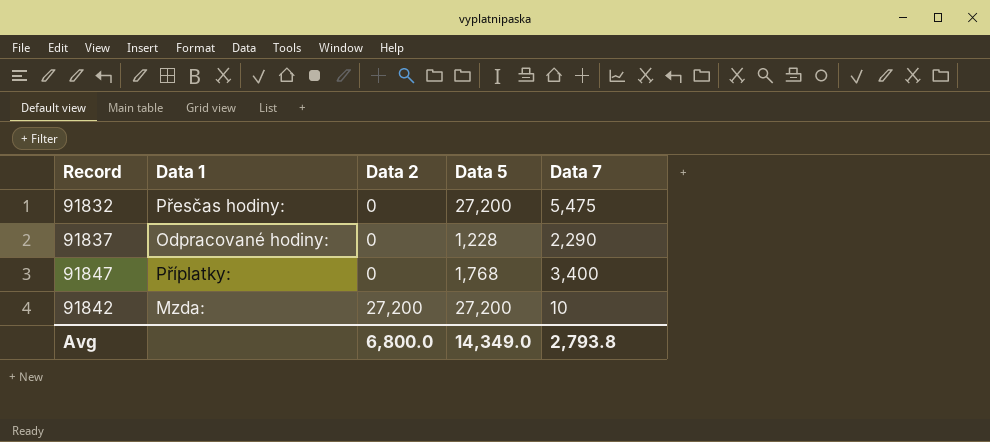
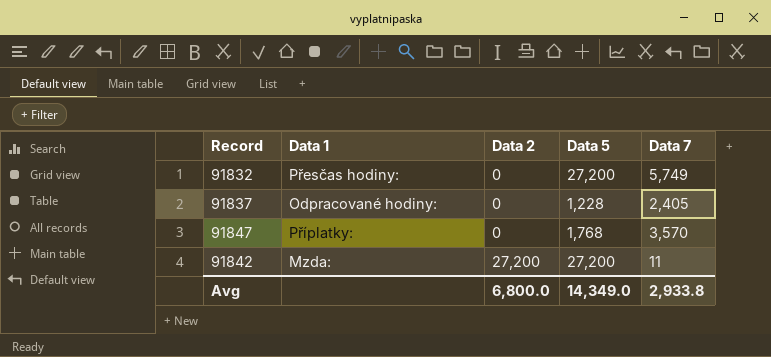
91832 | Data 7: 5,475 -> 5,749
91837 | Data 7: 2,290 -> 2,405
91847 | Data 7: 3,400 -> 3,570
91842 | Data 7: 10 -> 11
Avg | Data 7: 2,793.8 -> 2,933.8

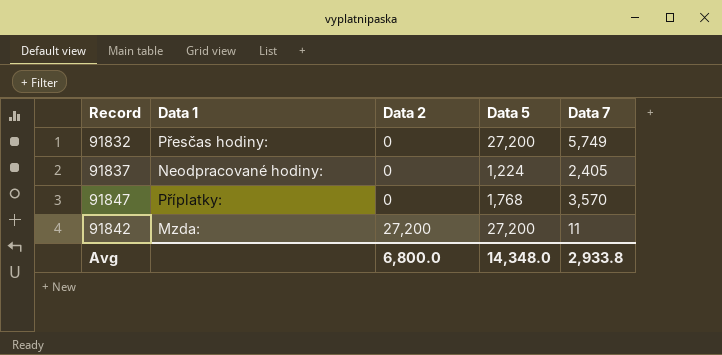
91837 | Data 1: Odpracované hodiny: -> Neodpracované hodiny:
91837 | Data 5: 1,228 -> 1,224
Avg | Data 5: 14,349.0 -> 14,348.0

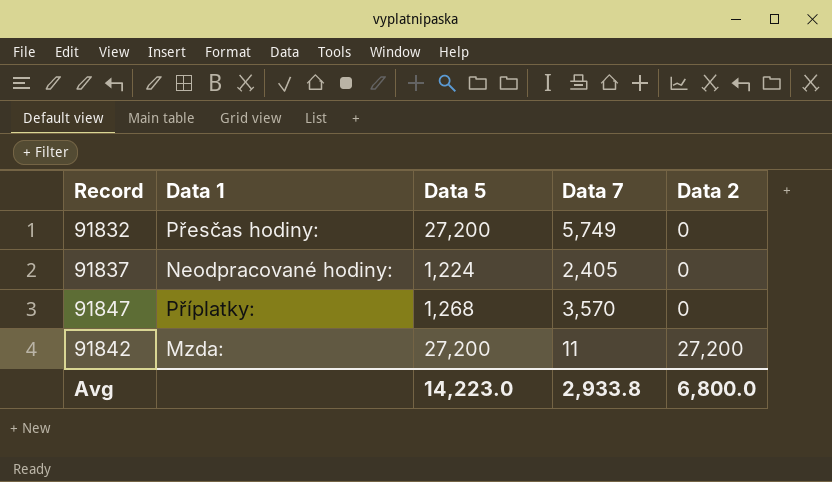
column Data 2 | position: 3 -> 5
91847 | Data 5: 1,768 -> 1,268
Avg | Data 5: 14,348.0 -> 14,223.0

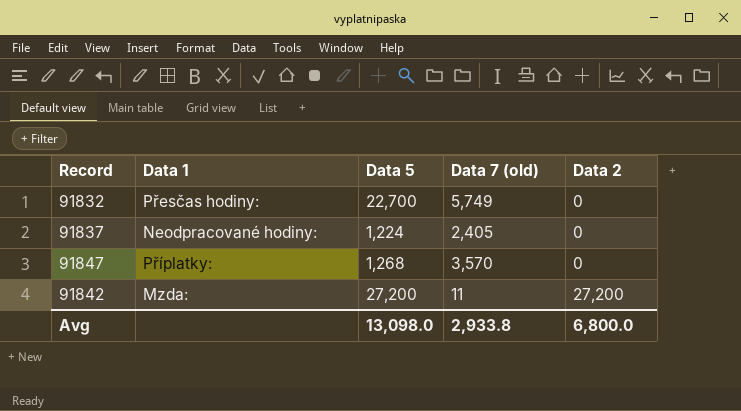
column name: Data 7 -> Data 7 (old)
91832 | Data 5: 27,200 -> 22,700
Avg | Data 5: 14,223.0 -> 13,098.0

